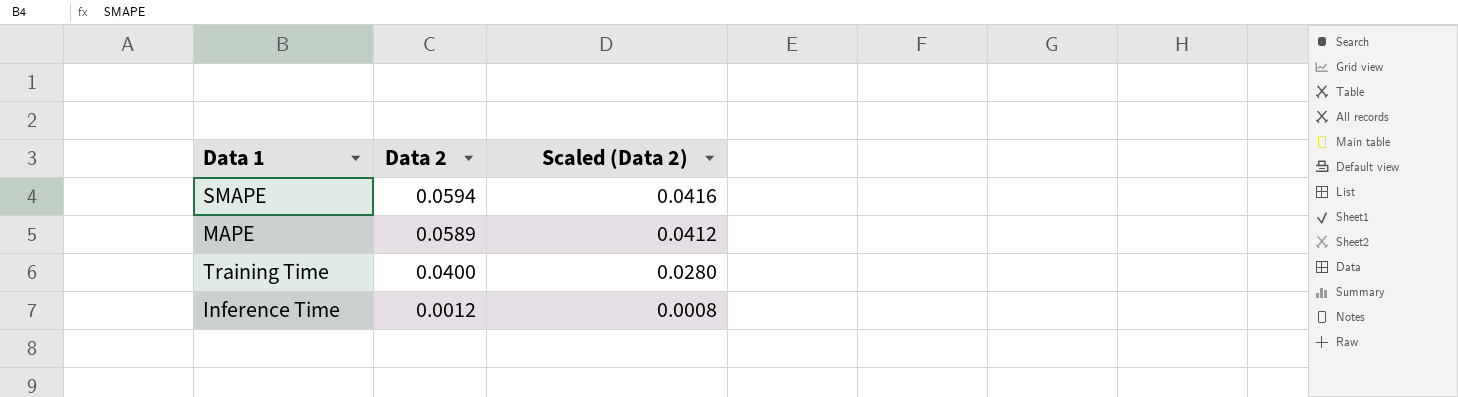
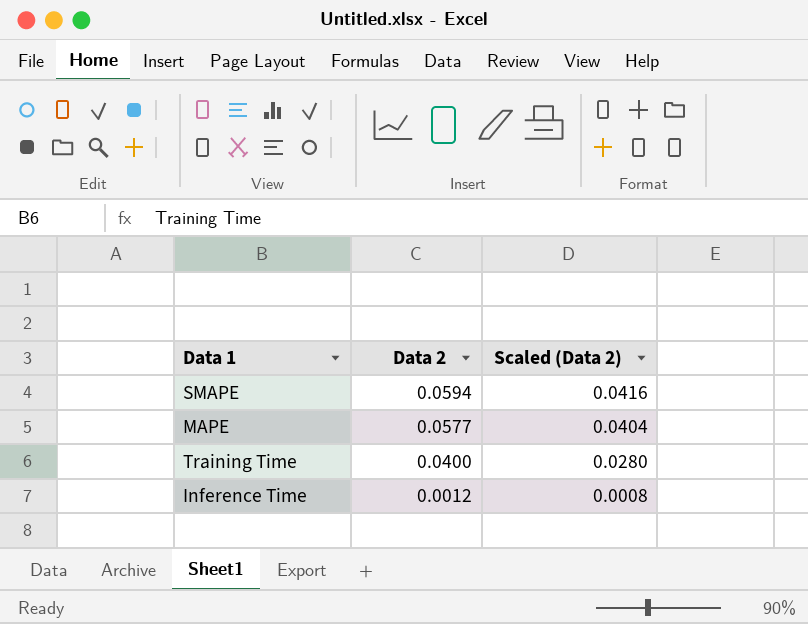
MAPE | Data 2: 0.0589 -> 0.0577
MAPE | Scaled (Data 2): 0.0412 -> 0.0404

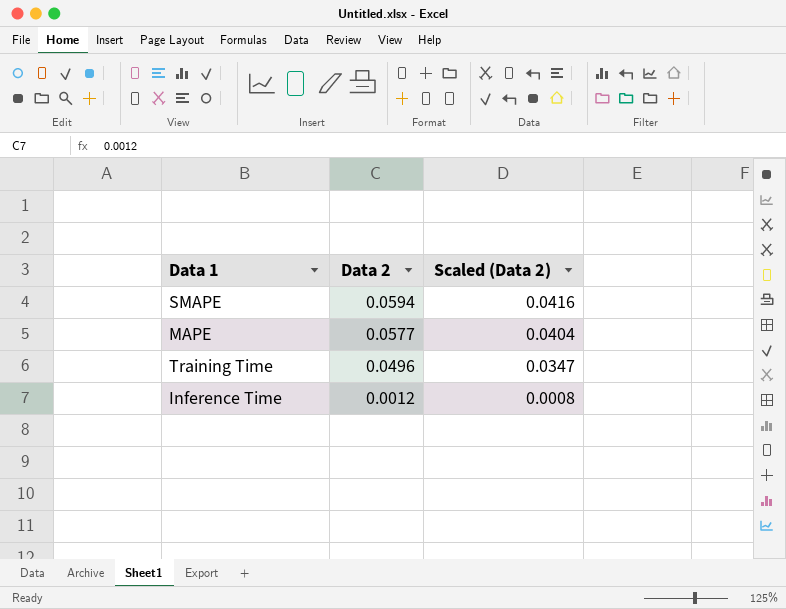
Training Time | Data 2: 0.0400 -> 0.0496
Training Time | Scaled (Data 2): 0.0280 -> 0.0347

